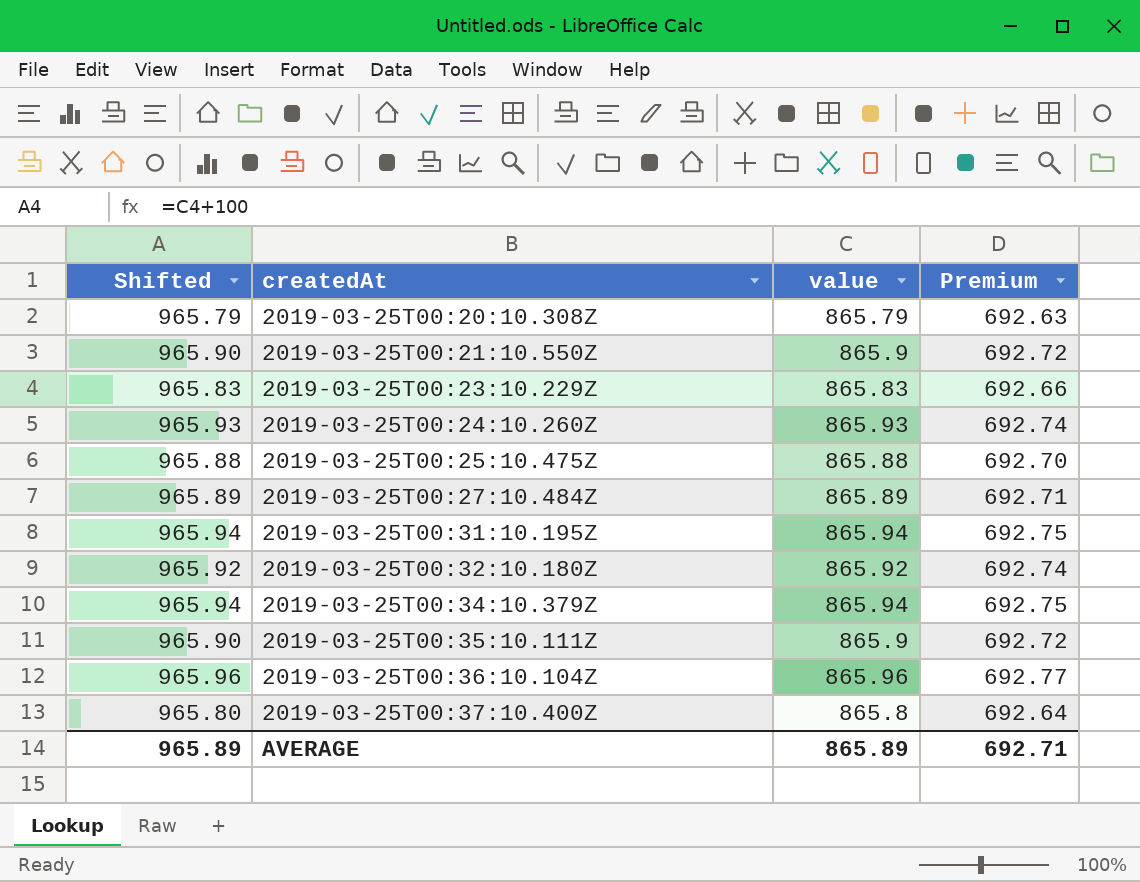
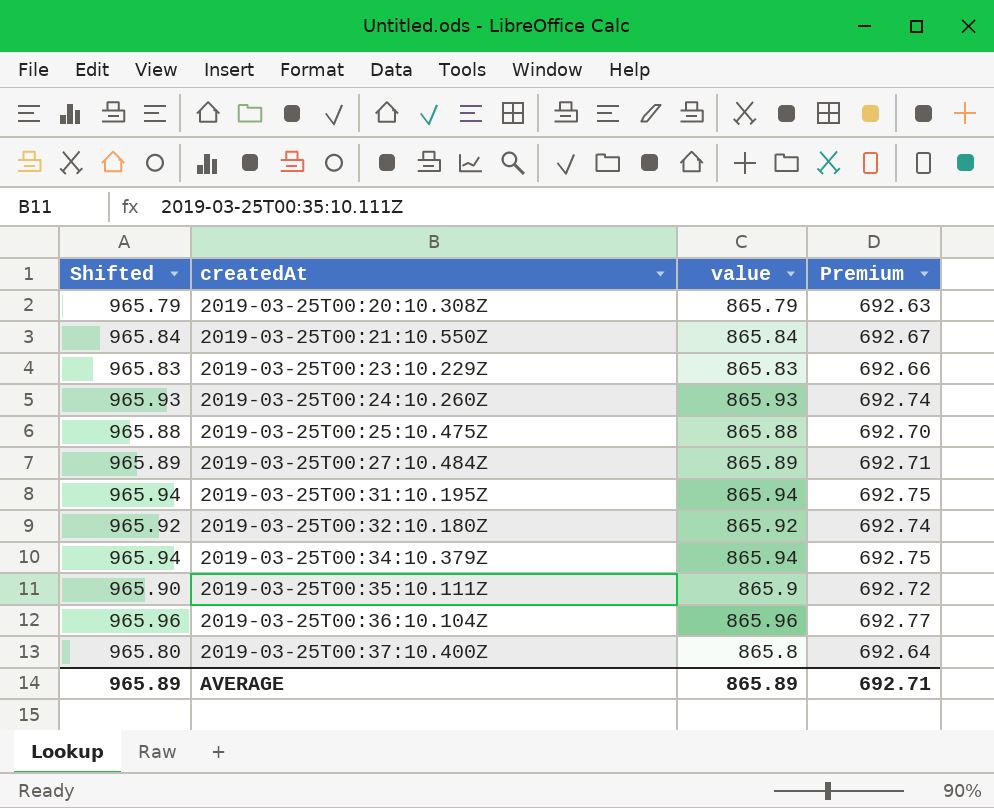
2019-03-25T00:21:10.550Z | Shifted: 965.90 -> 965.84
2019-03-25T00:21:10.550Z | value: 865.9 -> 865.84
2019-03-25T00:21:10.550Z | Premium: 692.72 -> 692.67

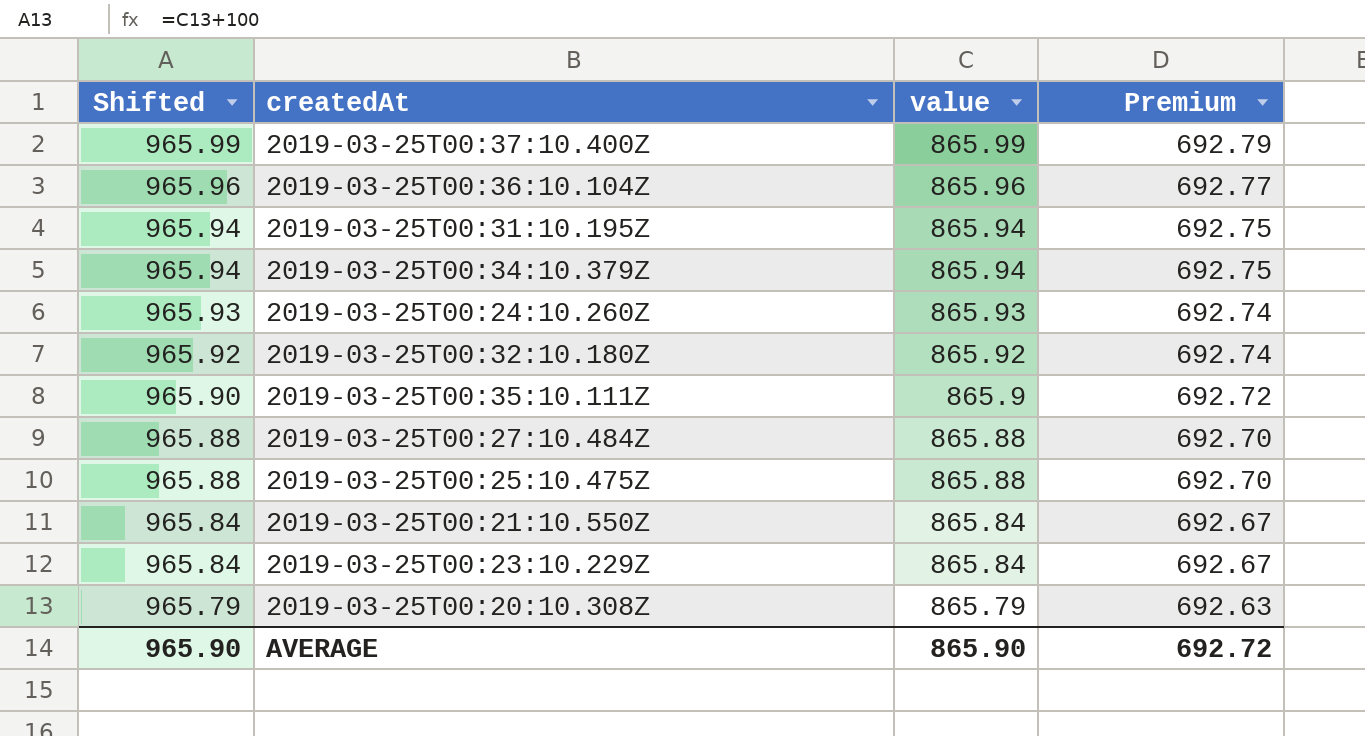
row order: createdAt ascending -> Shifted descending
2019-03-25T00:37:10.400Z | Shifted: 965.80 -> 965.99
2019-03-25T00:37:10.400Z | value: 865.8 -> 865.99
2019-03-25T00:37:10.400Z | Premium: 692.64 -> 692.79
2019-03-25T00:27:10.484Z | Shifted: 965.89 -> 965.88
2019-03-25T00:27:10.484Z | value: 865.89 -> 865.88
2019-03-25T00:27:10.484Z | Premium: 692.71 -> 692.70
2019-03-25T00:23:10.229Z | Shifted: 965.83 -> 965.84
2019-03-25T00:23:10.229Z | value: 865.83 -> 865.84
2019-03-25T00:23:10.229Z | Premium: 692.66 -> 692.67
AVERAGE | Shifted: 965.89 -> 965.90
AVERAGE | value: 865.89 -> 865.90
AVERAGE | Premium: 692.71 -> 692.72

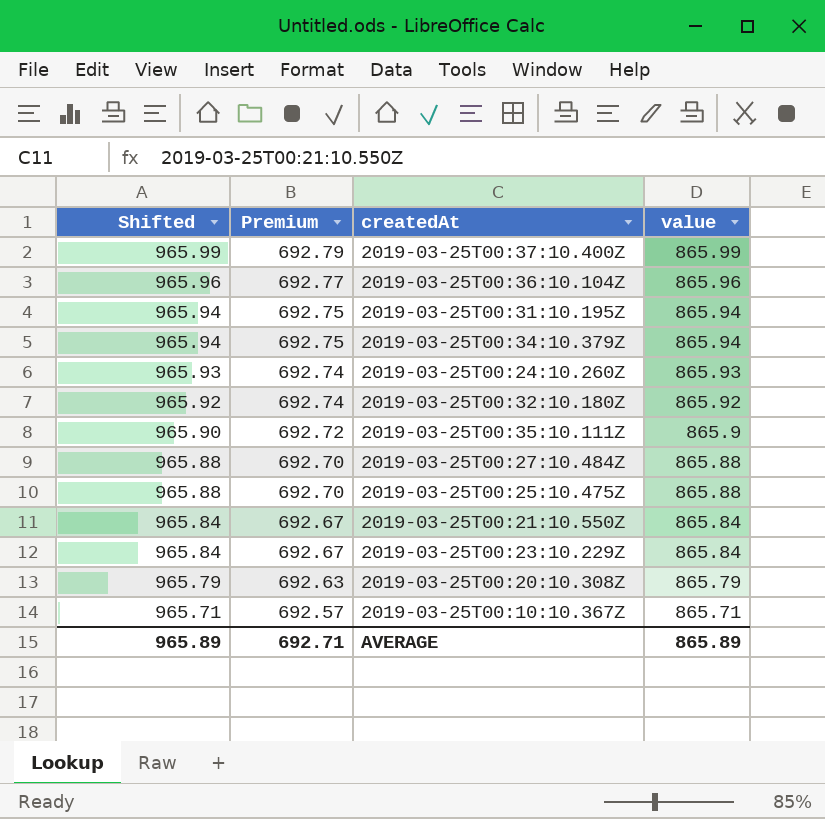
column Premium | position: 4 -> 2
row 2019-03-25T00:10:10.367Z: none -> 965.71 | 692.57 | 865.71
AVERAGE | Shifted: 965.90 -> 965.89
AVERAGE | Premium: 692.72 -> 692.71
AVERAGE | value: 865.90 -> 865.89

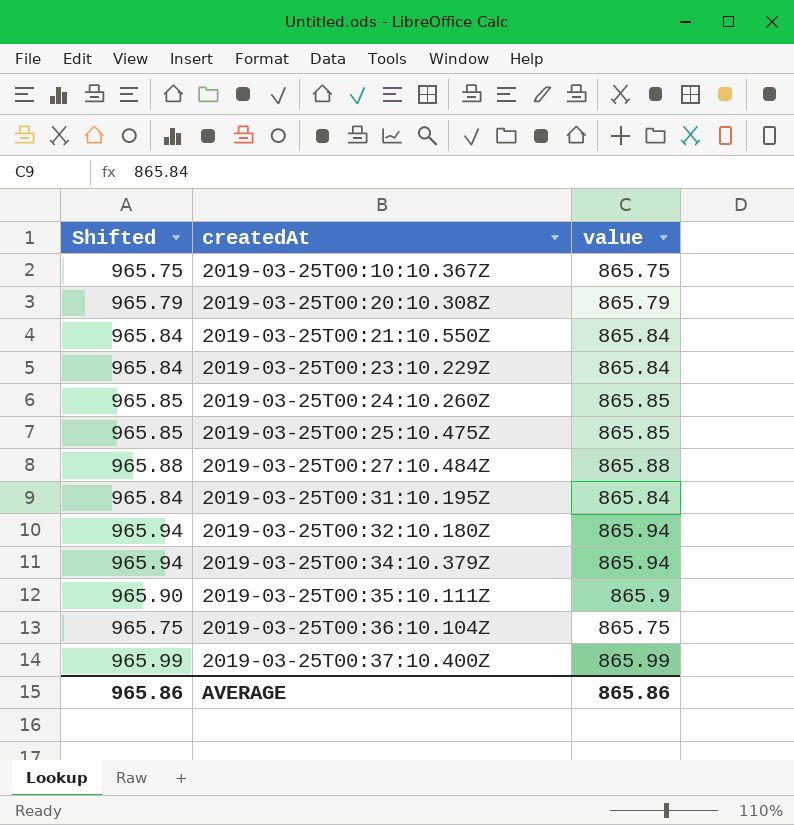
row order: Shifted descending -> createdAt ascending
column Premium | formula: [value] * 0.8 -> none
2019-03-25T00:10:10.367Z | Shifted: 965.71 -> 965.75
2019-03-25T00:10:10.367Z | value: 865.71 -> 865.75
2019-03-25T00:24:10.260Z | Shifted: 965.93 -> 965.85
2019-03-25T00:24:10.260Z | value: 865.93 -> 865.85
2019-03-25T00:25:10.475Z | Shifted: 965.88 -> 965.85
2019-03-25T00:25:10.475Z | value: 865.88 -> 865.85
2019-03-25T00:31:10.195Z | Shifted: 965.94 -> 965.84
2019-03-25T00:31:10.195Z | value: 865.94 -> 865.84
2019-03-25T00:32:10.180Z | Shifted: 965.92 -> 965.94
2019-03-25T00:32:10.180Z | value: 865.92 -> 865.94
2019-03-25T00:36:10.104Z | Shifted: 965.96 -> 965.75
2019-03-25T00:36:10.104Z | value: 865.96 -> 865.75
AVERAGE | Shifted: 965.89 -> 965.86
AVERAGE | value: 865.89 -> 865.86

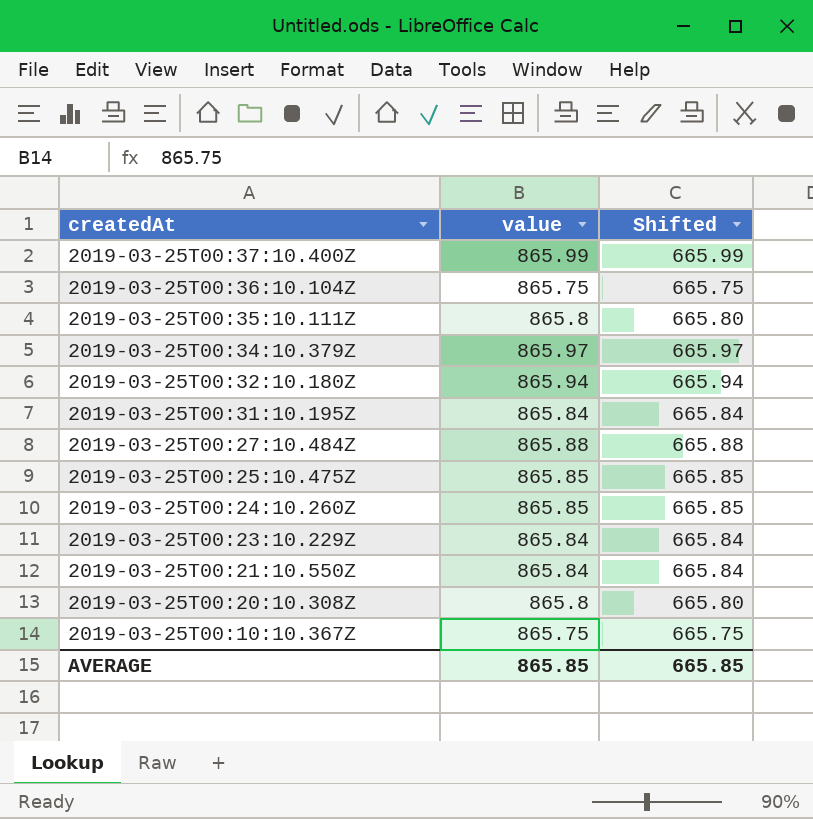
row order: createdAt ascending -> createdAt descending
column Shifted | formula: [value] + 100 -> [value] - 200
column Shifted | position: 1 -> 3
2019-03-25T00:35:10.111Z | value: 865.9 -> 865.8
2019-03-25T00:34:10.379Z | value: 865.94 -> 865.97
2019-03-25T00:20:10.308Z | value: 865.79 -> 865.8
AVERAGE | value: 865.86 -> 865.85
AVERAGE | Shifted: 965.86 -> 665.85

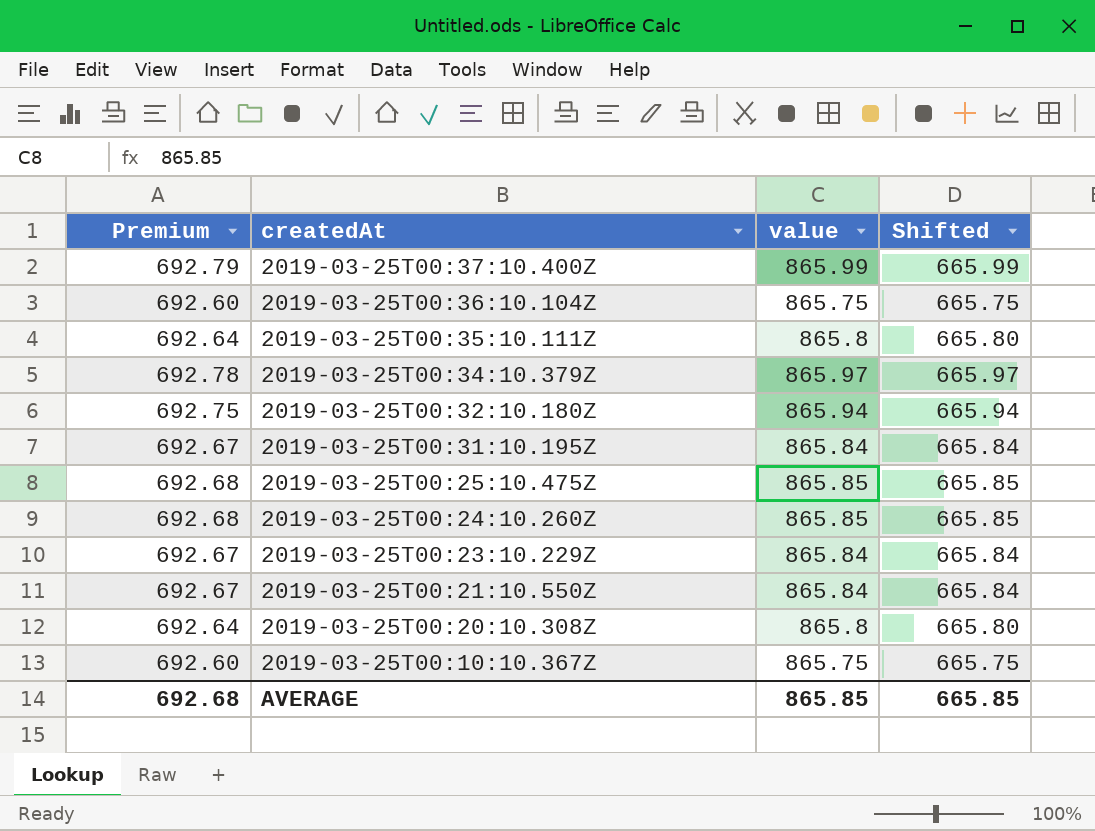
column Premium | formula: none -> [value] * 0.8
row 2019-03-25T00:27:10.484Z: 865.88 | 665.88 -> none

